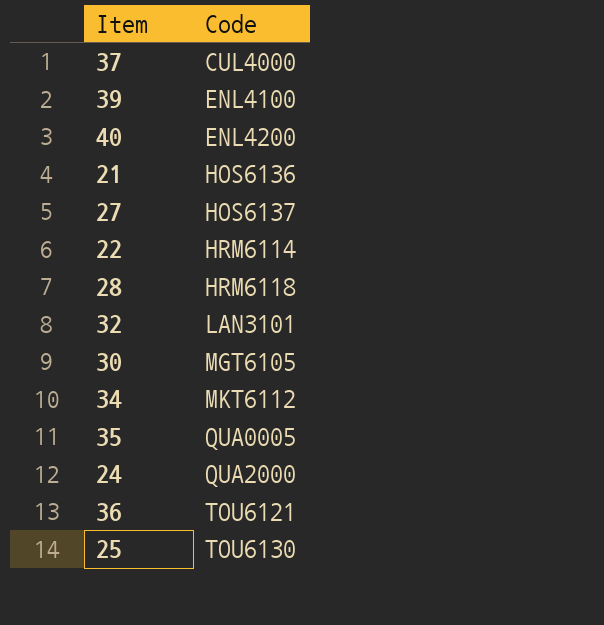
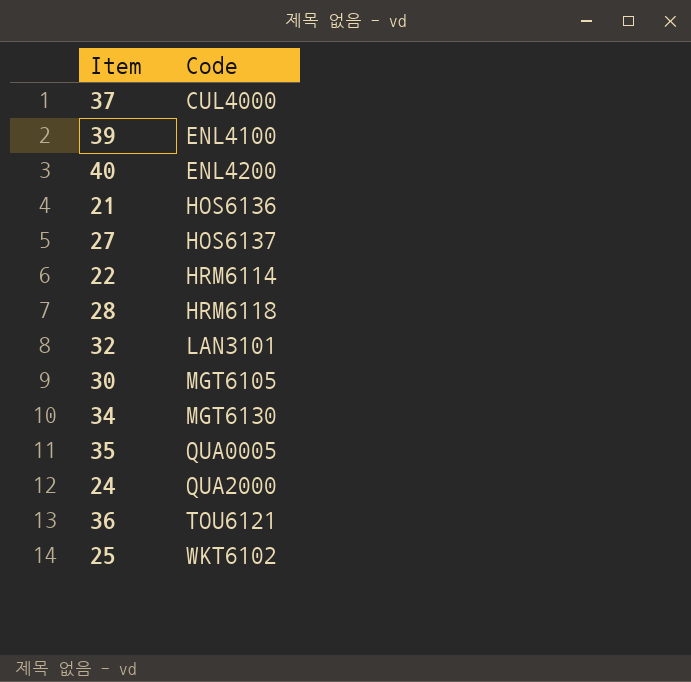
34 | Code: MKT6112 -> MGT6130
25 | Code: TOU6130 -> WKT6102

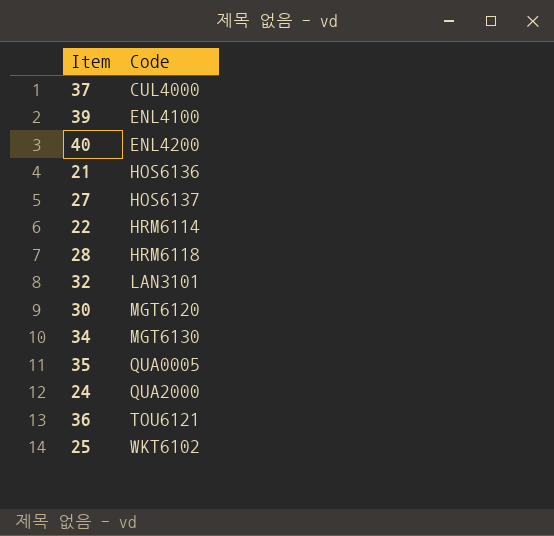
30 | Code: MGT6105 -> MGT6120

